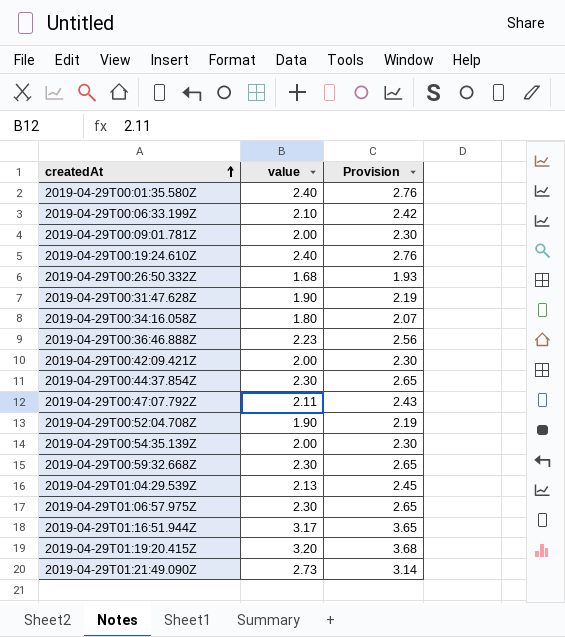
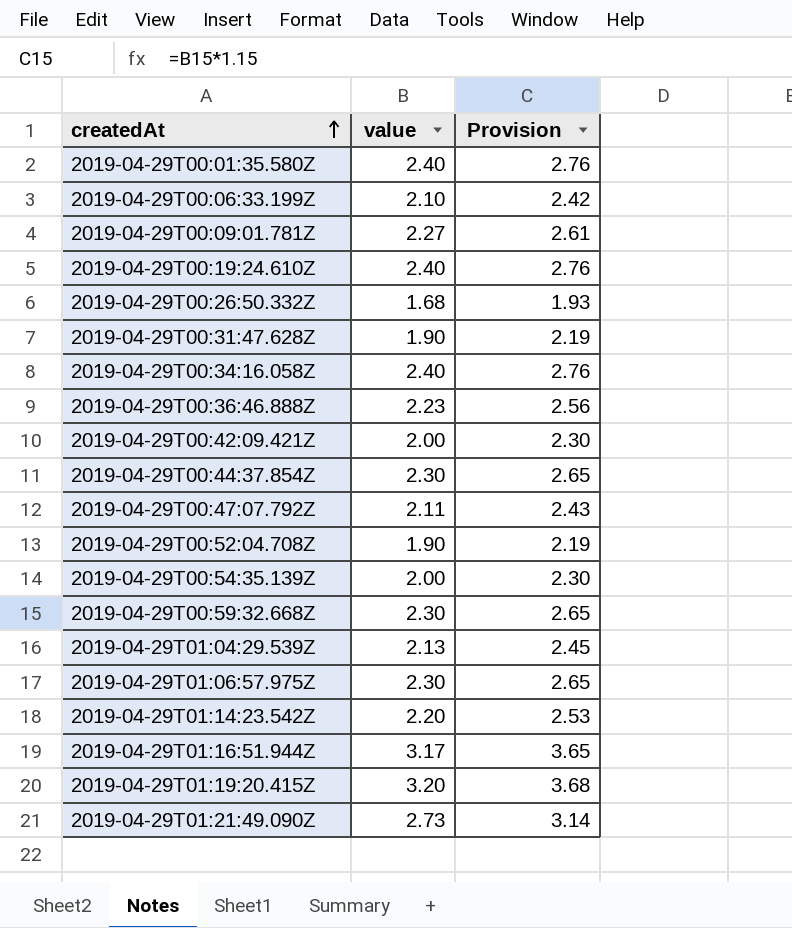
2019-04-29T00:09:01.781Z | value: 2.00 -> 2.27
2019-04-29T00:09:01.781Z | Provision: 2.30 -> 2.61
2019-04-29T00:34:16.058Z | value: 1.80 -> 2.40
2019-04-29T00:34:16.058Z | Provision: 2.07 -> 2.76
row 2019-04-29T01:14:23.542Z: none -> 2.20 | 2.53

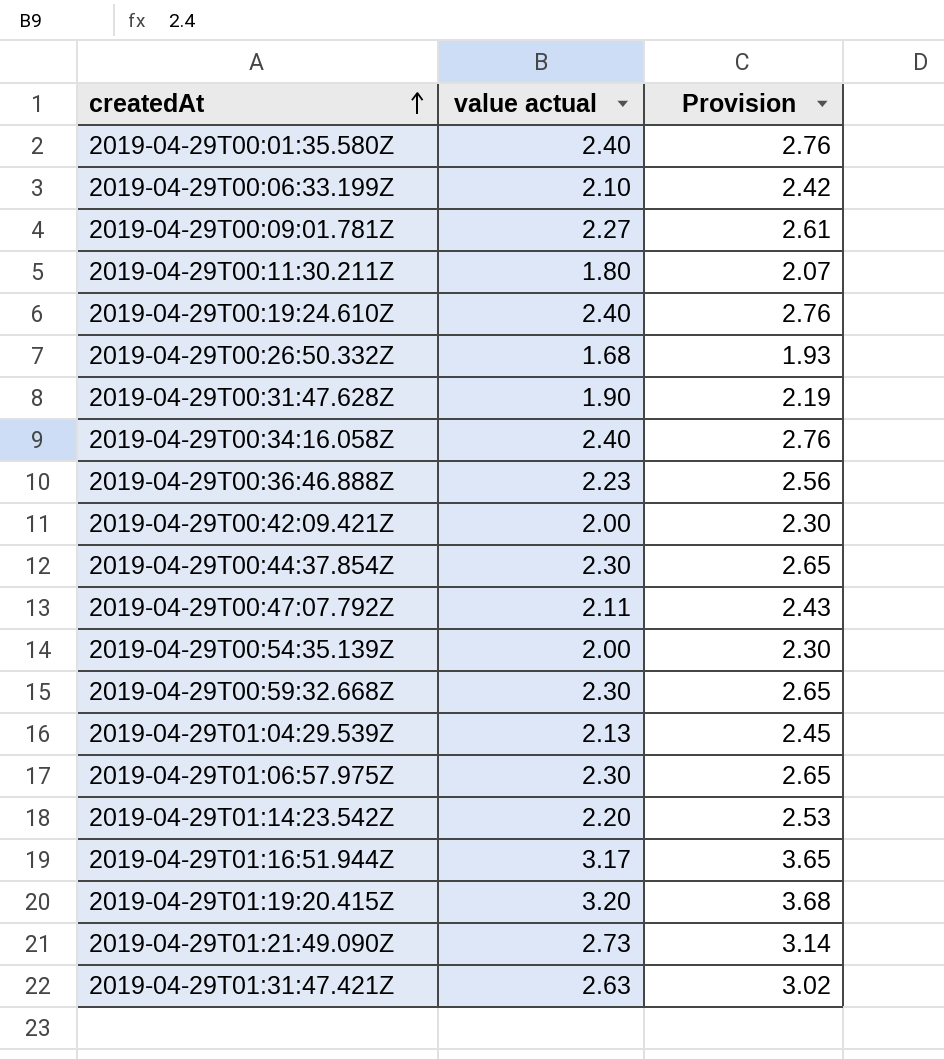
column name: value -> value actual
row 2019-04-29T00:52:04.708Z: 1.90 | 2.19 -> none
row 2019-04-29T00:11:30.211Z: none -> 1.80 | 2.07
row 2019-04-29T01:31:47.421Z: none -> 2.63 | 3.02

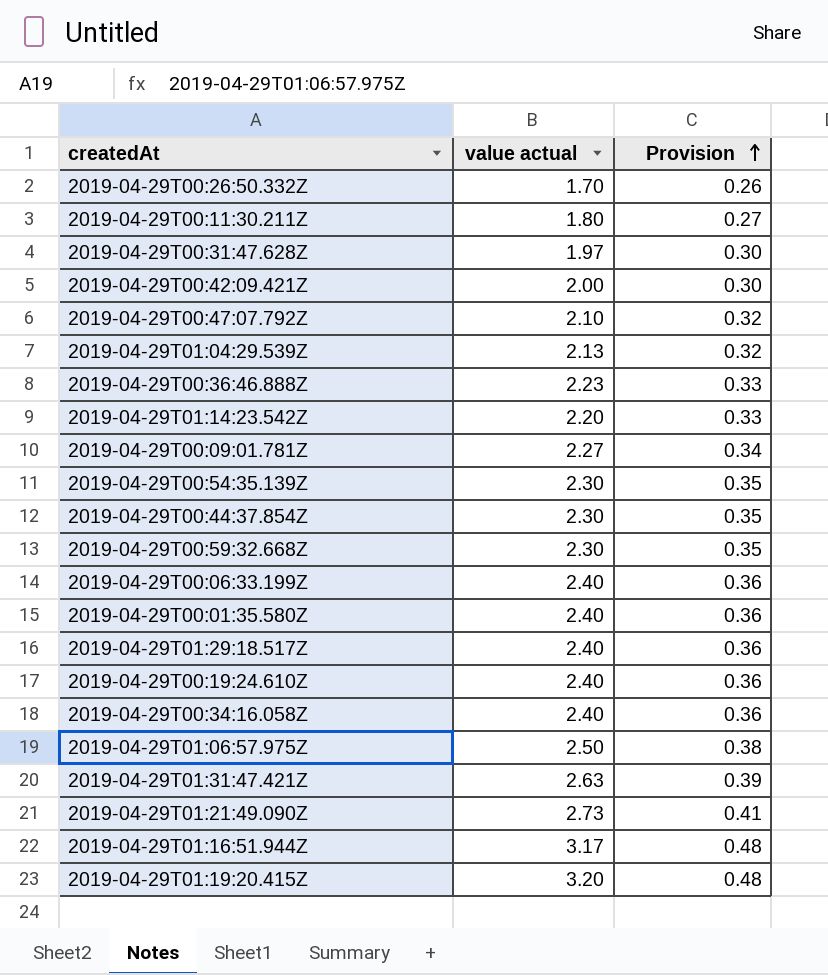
row order: createdAt ascending -> Provision ascending
column Provision | formula: [value actual] * 1.15 -> [value actual] * 0.15
2019-04-29T00:26:50.332Z | value actual: 1.68 -> 1.70
2019-04-29T00:31:47.628Z | value actual: 1.90 -> 1.97
2019-04-29T00:47:07.792Z | value actual: 2.11 -> 2.10
2019-04-29T00:54:35.139Z | value actual: 2.00 -> 2.30
2019-04-29T00:06:33.199Z | value actual: 2.10 -> 2.40
row 2019-04-29T01:29:18.517Z: none -> 2.40 | 0.36
2019-04-29T01:06:57.975Z | value actual: 2.30 -> 2.50

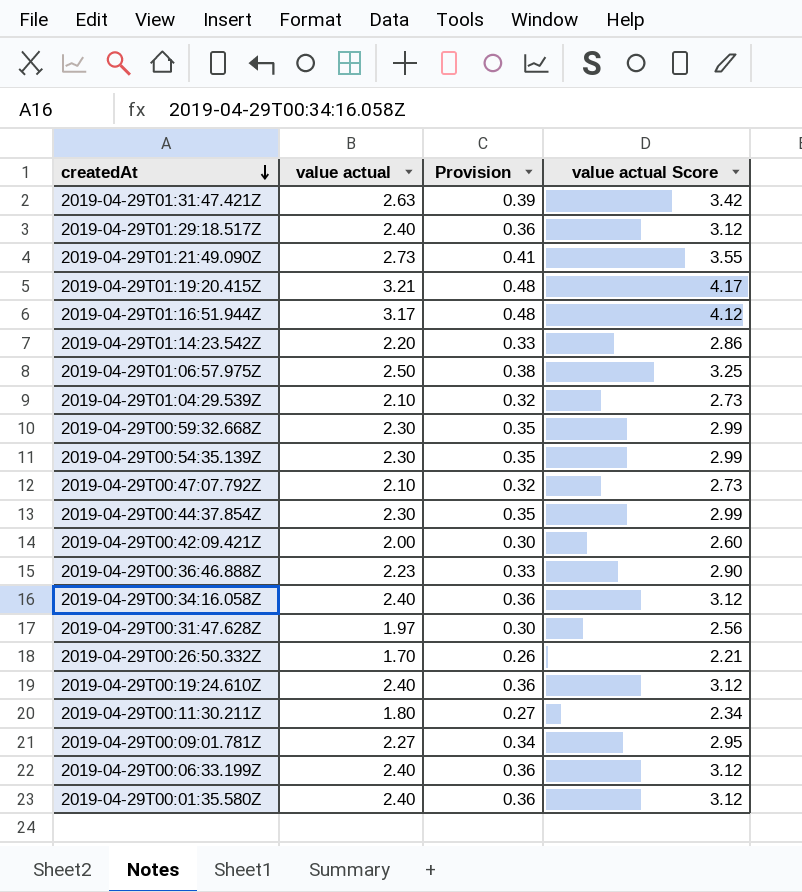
row order: Provision ascending -> createdAt descending
column value actual Score | formula: none -> [value actual] * 1.3
2019-04-29T01:19:20.415Z | value actual: 3.20 -> 3.21
2019-04-29T01:04:29.539Z | value actual: 2.13 -> 2.10

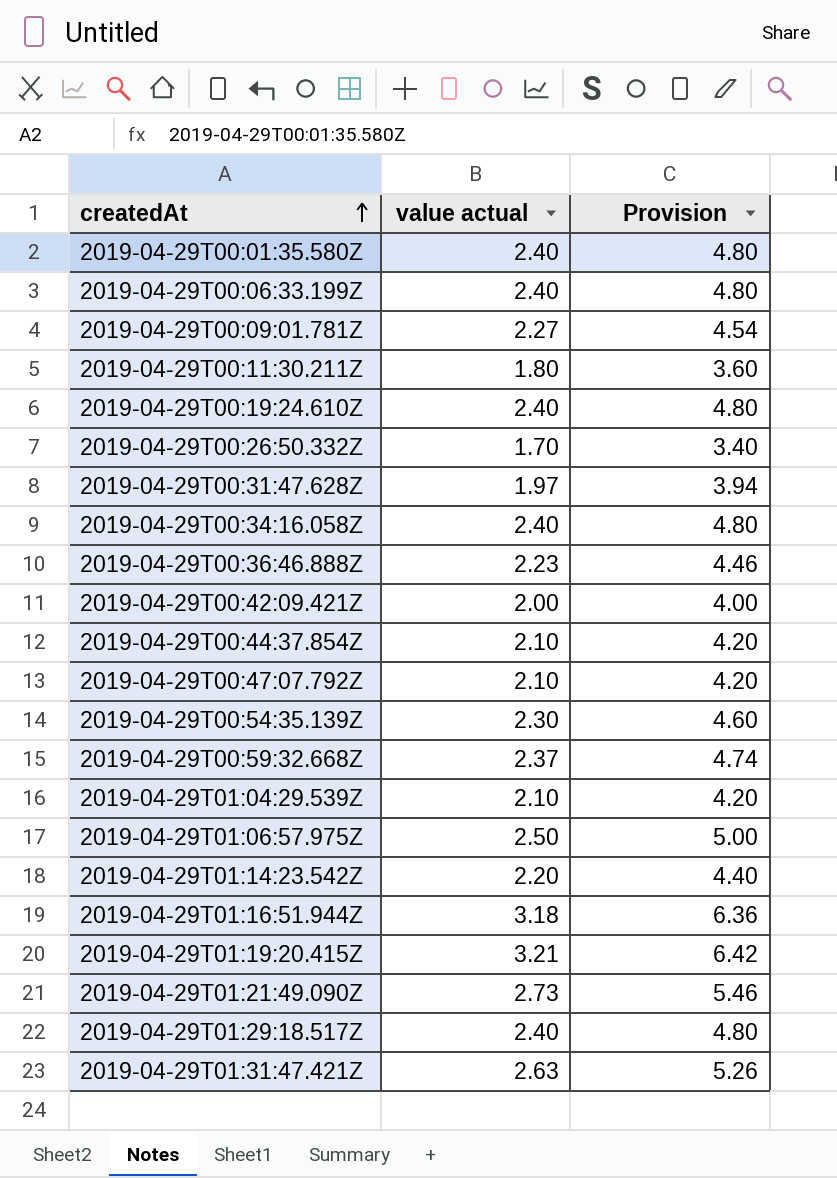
row order: createdAt descending -> createdAt ascending
column value actual Score | formula: [value actual] * 1.3 -> none
column Provision | formula: [value actual] * 0.15 -> [value actual] * 2
2019-04-29T00:44:37.854Z | value actual: 2.30 -> 2.10
2019-04-29T00:59:32.668Z | value actual: 2.30 -> 2.37
2019-04-29T01:16:51.944Z | value actual: 3.17 -> 3.18

